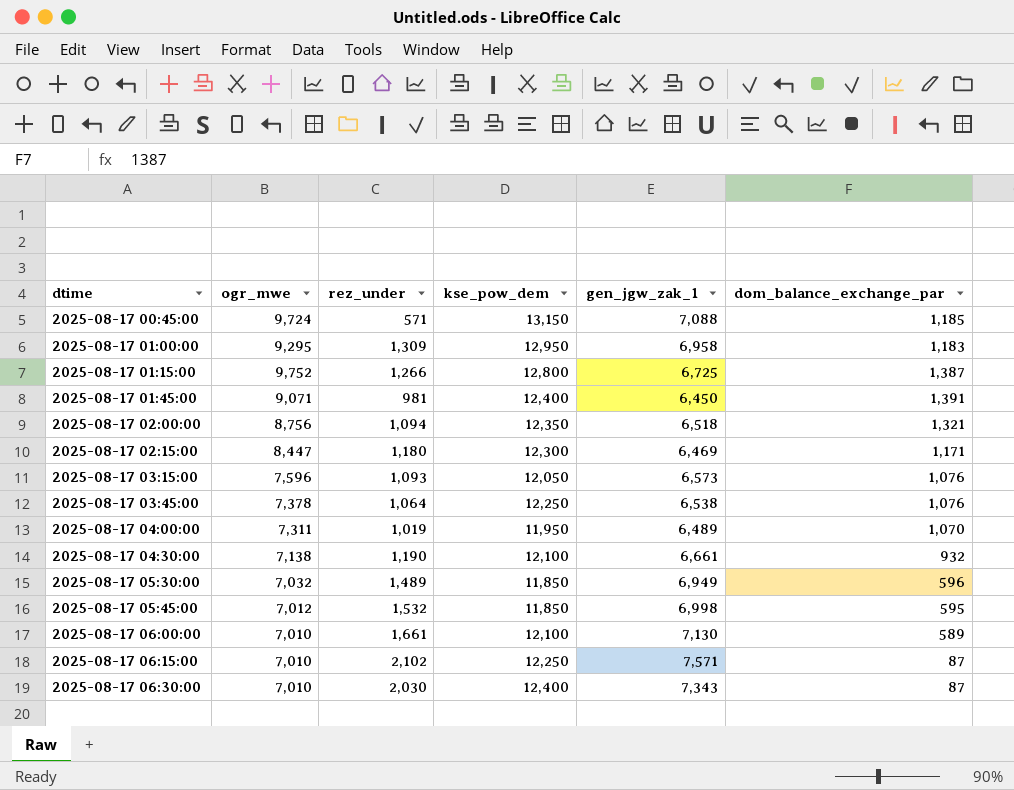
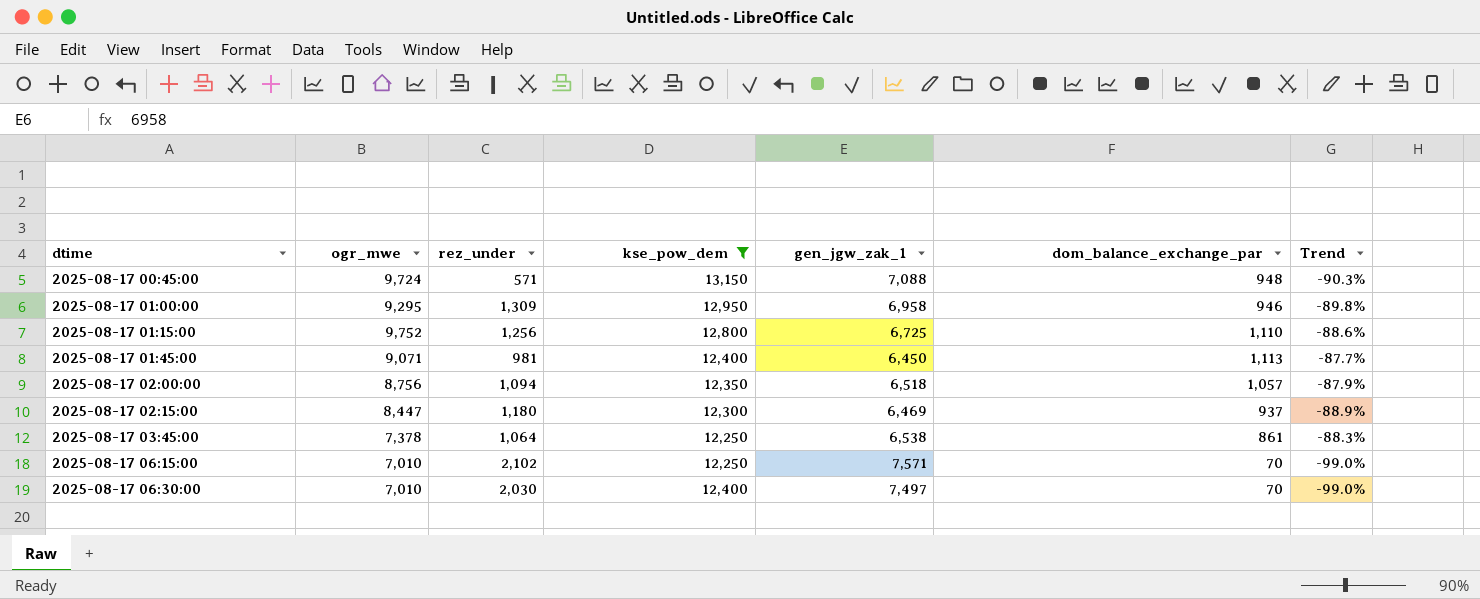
filter: none -> kse_pow_dem >= 12,250
column Trend | formula: none -> ([dom_balance_exchange_par] - [ogr_mwe]) / [ogr_mwe]
2025-08-17 00:45:00 | dom_balance_exchange_par: 1,185 -> 948
2025-08-17 01:00:00 | dom_balance_exchange_par: 1,183 -> 946
2025-08-17 01:15:00 | rez_under: 1,266 -> 1,256
2025-08-17 01:15:00 | dom_balance_exchange_par: 1,387 -> 1,110
2025-08-17 01:45:00 | dom_balance_exchange_par: 1,391 -> 1,113
2025-08-17 02:00:00 | dom_balance_exchange_par: 1,321 -> 1,057
2025-08-17 02:15:00 | dom_balance_exchange_par: 1,171 -> 937
2025-08-17 03:45:00 | dom_balance_exchange_par: 1,076 -> 861
2025-08-17 06:15:00 | dom_balance_exchange_par: 87 -> 70
2025-08-17 06:30:00 | gen_jgw_zak_1: 7,343 -> 7,497
2025-08-17 06:30:00 | dom_balance_exchange_par: 87 -> 70

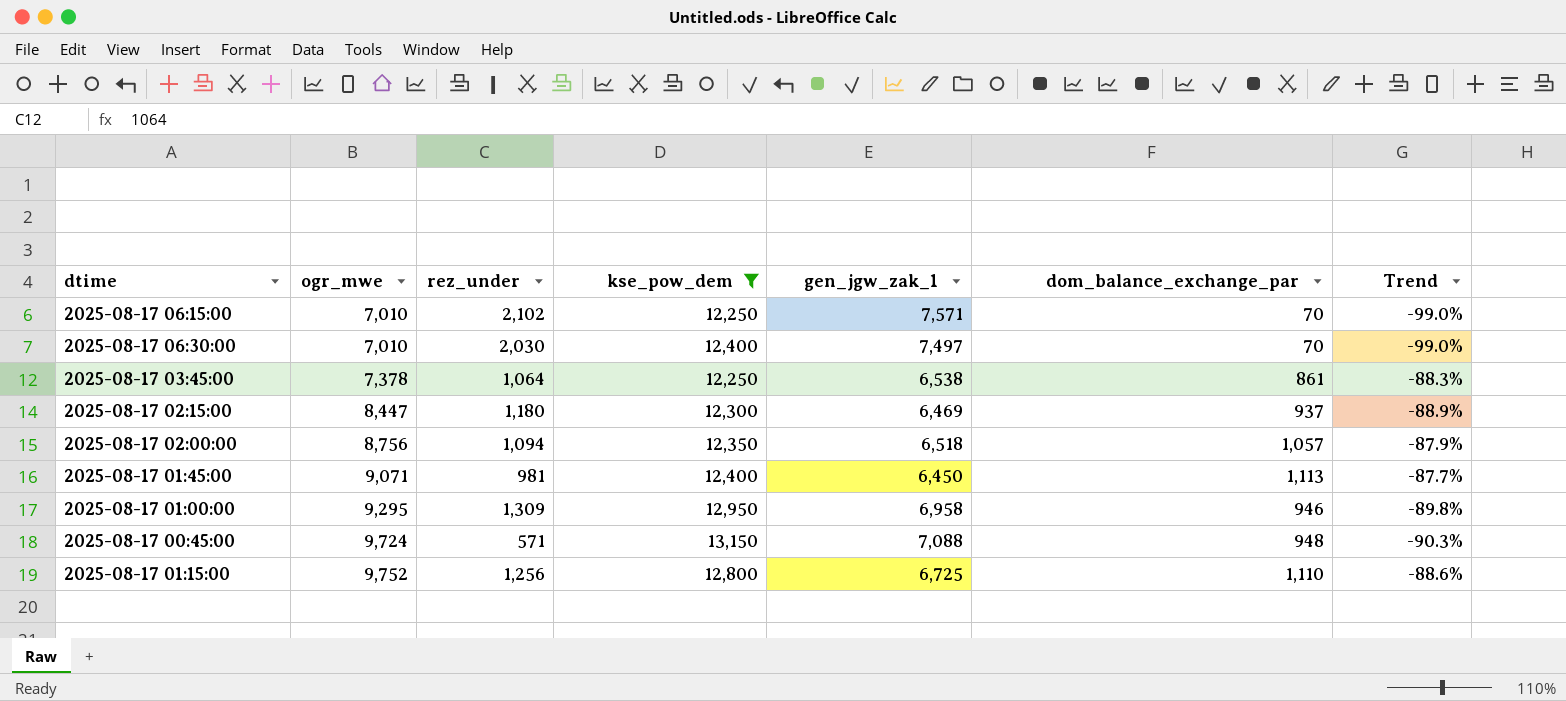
row order: dtime ascending -> ogr_mwe ascending

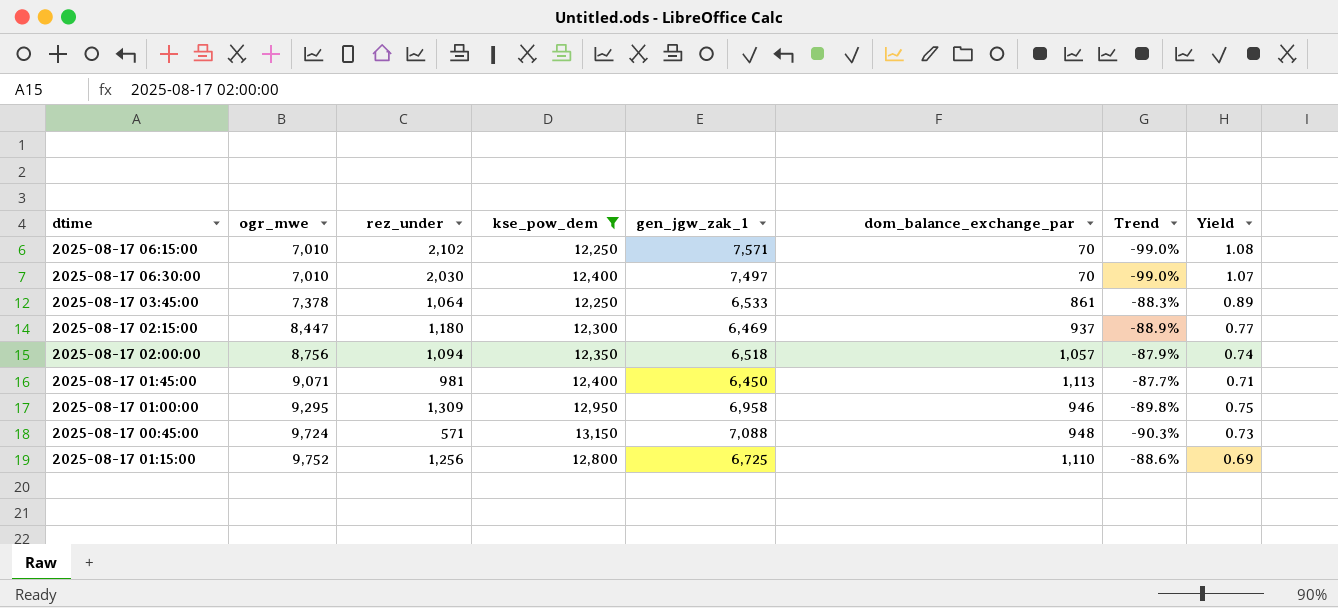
column Yield | formula: none -> [gen_jgw_zak_1] / [ogr_mwe]
2025-08-17 03:45:00 | gen_jgw_zak_1: 6,538 -> 6,533

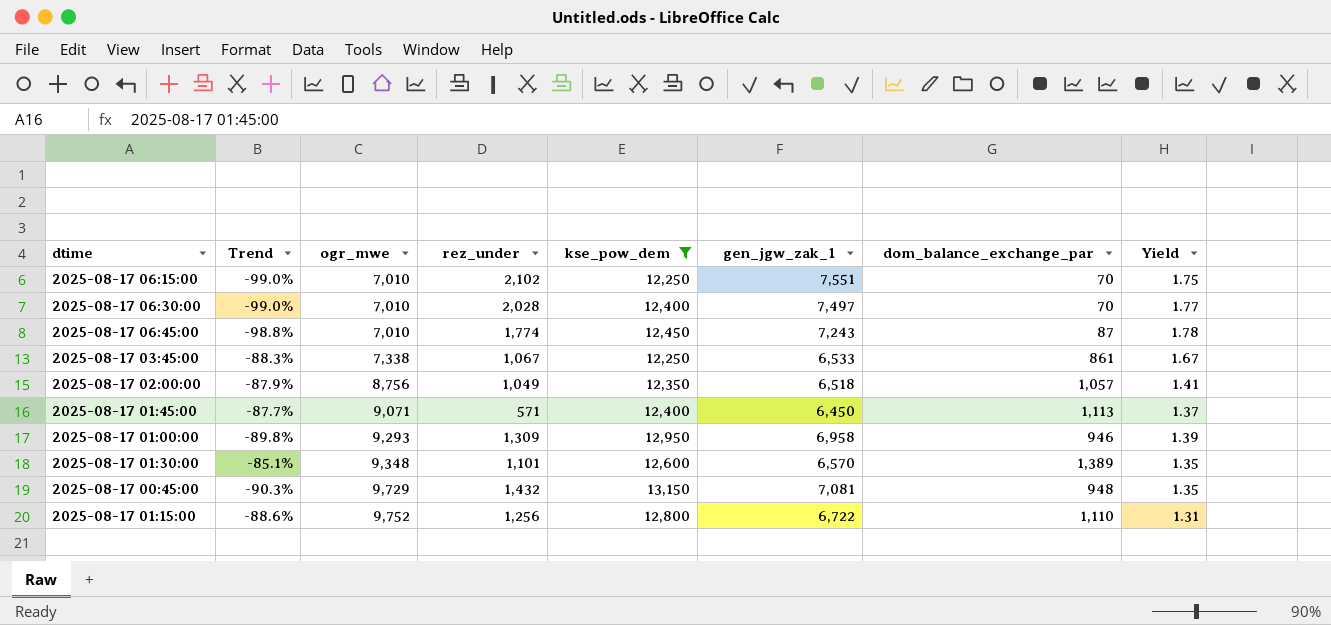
column Trend | position: 7 -> 2
column Yield | formula: [gen_jgw_zak_1] / [ogr_mwe] -> [kse_pow_dem] / [ogr_mwe]
row 2025-08-17 02:15:00: 8,447 | 1,180 | 12,300 | 6,469 | 937 | -88.9% | 0.77 -> none
2025-08-17 06:15:00 | gen_jgw_zak_1: 7,571 -> 7,551
2025-08-17 06:30:00 | rez_under: 2,030 -> 2,028
row 2025-08-17 06:45:00: none -> -98.8% | 7,010 | 1,774 | 12,450 | 7,243 | 87 | 1.78
2025-08-17 03:45:00 | ogr_mwe: 7,378 -> 7,338
2025-08-17 03:45:00 | rez_under: 1,064 -> 1,067
2025-08-17 02:00:00 | rez_under: 1,094 -> 1,049
2025-08-17 01:45:00 | rez_under: 981 -> 571
2025-08-17 01:00:00 | ogr_mwe: 9,295 -> 9,293
row 2025-08-17 01:30:00: none -> -85.1% | 9,348 | 1,101 | 12,600 | 6,570 | 1,389 | 1.35
2025-08-17 00:45:00 | ogr_mwe: 9,724 -> 9,729
2025-08-17 00:45:00 | rez_under: 571 -> 1,432
2025-08-17 00:45:00 | gen_jgw_zak_1: 7,088 -> 7,081
2025-08-17 01:15:00 | gen_jgw_zak_1: 6,725 -> 6,722

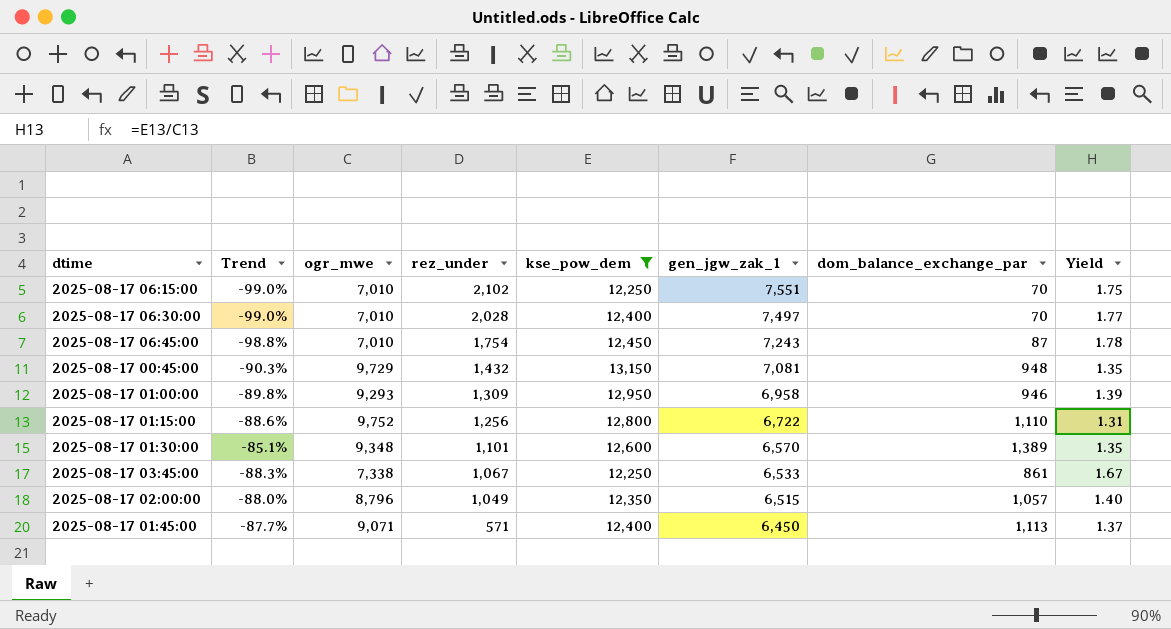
row order: ogr_mwe ascending -> rez_under descending
2025-08-17 06:45:00 | rez_under: 1,774 -> 1,754
2025-08-17 02:00:00 | Trend: -87.9% -> -88.0%
2025-08-17 02:00:00 | ogr_mwe: 8,756 -> 8,796
2025-08-17 02:00:00 | gen_jgw_zak_1: 6,518 -> 6,515
2025-08-17 02:00:00 | Yield: 1.41 -> 1.40

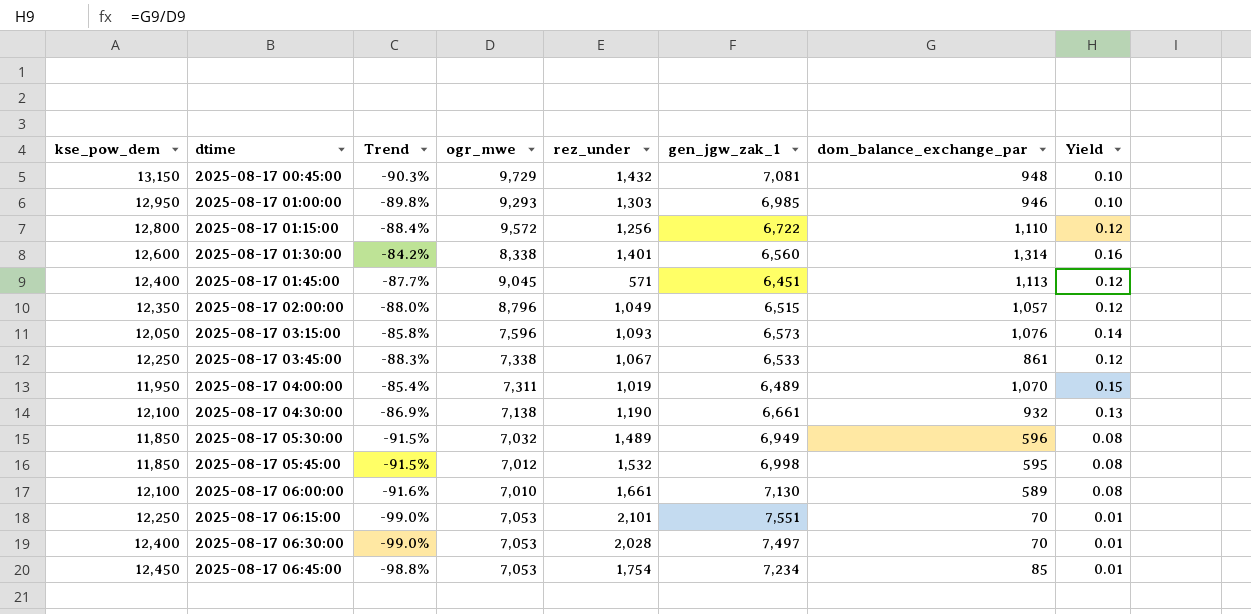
filter: kse_pow_dem >= 12,250 -> none
row order: rez_under descending -> dtime ascending
column kse_pow_dem | position: 5 -> 1
column Yield | formula: [kse_pow_dem] / [ogr_mwe] -> [dom_balance_exchange_par] / [ogr_mwe]
2025-08-17 01:00:00 | rez_under: 1,309 -> 1,303
2025-08-17 01:00:00 | gen_jgw_zak_1: 6,958 -> 6,985
2025-08-17 01:15:00 | Trend: -88.6% -> -88.4%
2025-08-17 01:15:00 | ogr_mwe: 9,752 -> 9,572
2025-08-17 01:30:00 | Trend: -85.1% -> -84.2%
2025-08-17 01:30:00 | ogr_mwe: 9,348 -> 8,338
2025-08-17 01:30:00 | rez_under: 1,101 -> 1,401
2025-08-17 01:30:00 | gen_jgw_zak_1: 6,570 -> 6,560
2025-08-17 01:30:00 | dom_balance_exchange_par: 1,389 -> 1,314
2025-08-17 01:45:00 | ogr_mwe: 9,071 -> 9,045
2025-08-17 01:45:00 | gen_jgw_zak_1: 6,450 -> 6,451
2025-08-17 06:15:00 | ogr_mwe: 7,010 -> 7,053
2025-08-17 06:15:00 | rez_under: 2,102 -> 2,101
2025-08-17 06:30:00 | ogr_mwe: 7,010 -> 7,053
2025-08-17 06:45:00 | ogr_mwe: 7,010 -> 7,053
2025-08-17 06:45:00 | gen_jgw_zak_1: 7,243 -> 7,234
2025-08-17 06:45:00 | dom_balance_exchange_par: 87 -> 85

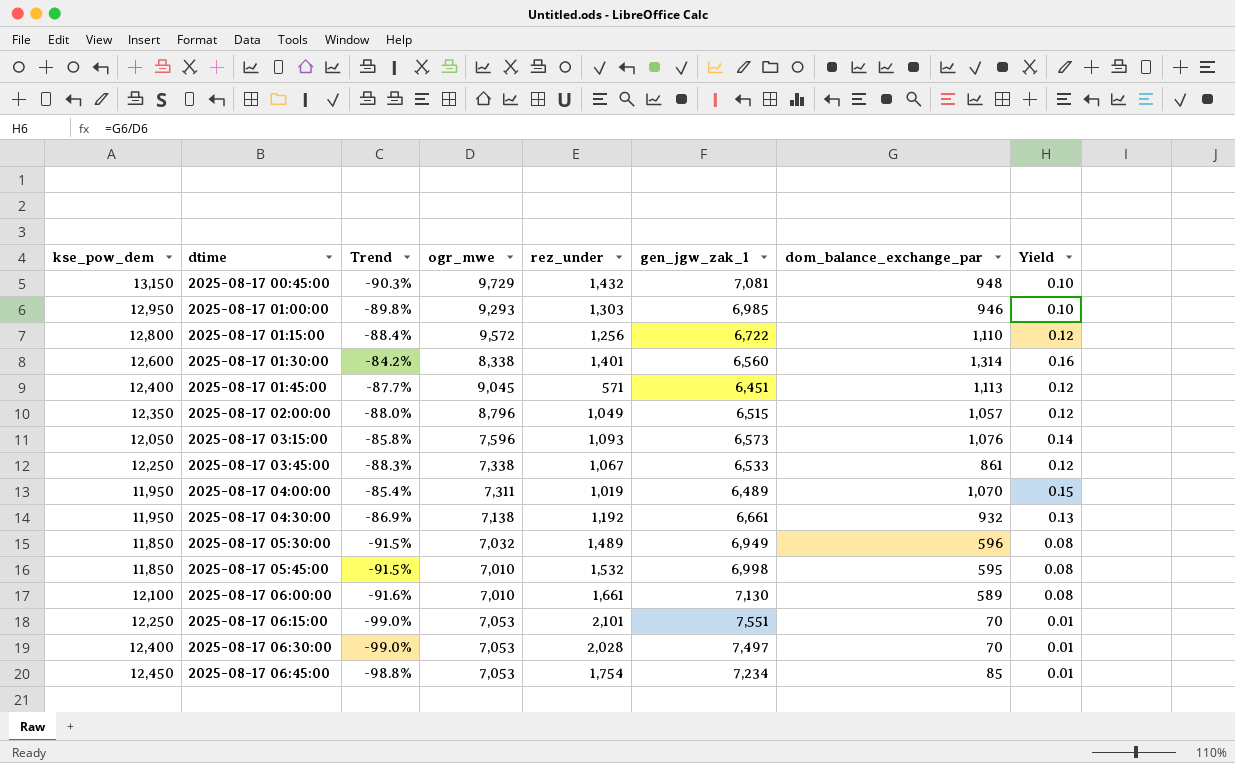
2025-08-17 04:30:00 | kse_pow_dem: 12,100 -> 11,950
2025-08-17 04:30:00 | rez_under: 1,190 -> 1,192
2025-08-17 05:45:00 | ogr_mwe: 7,012 -> 7,010

